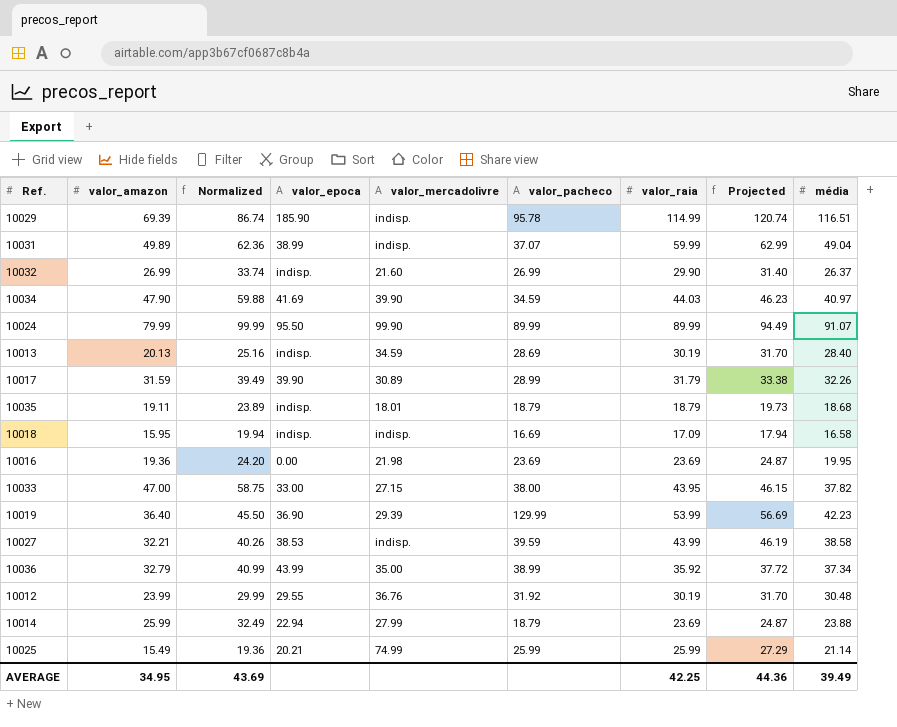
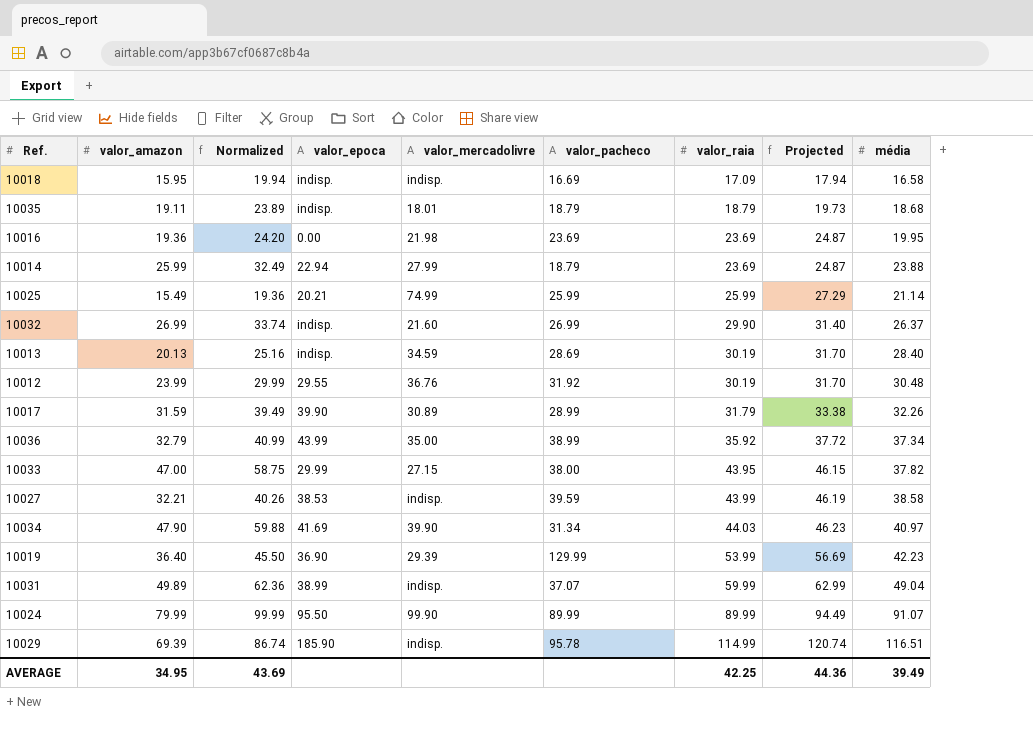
row order: none -> valor_raia ascending
10033 | valor_epoca: 33.00 -> 29.99
10034 | valor_pacheco: 34.59 -> 31.34

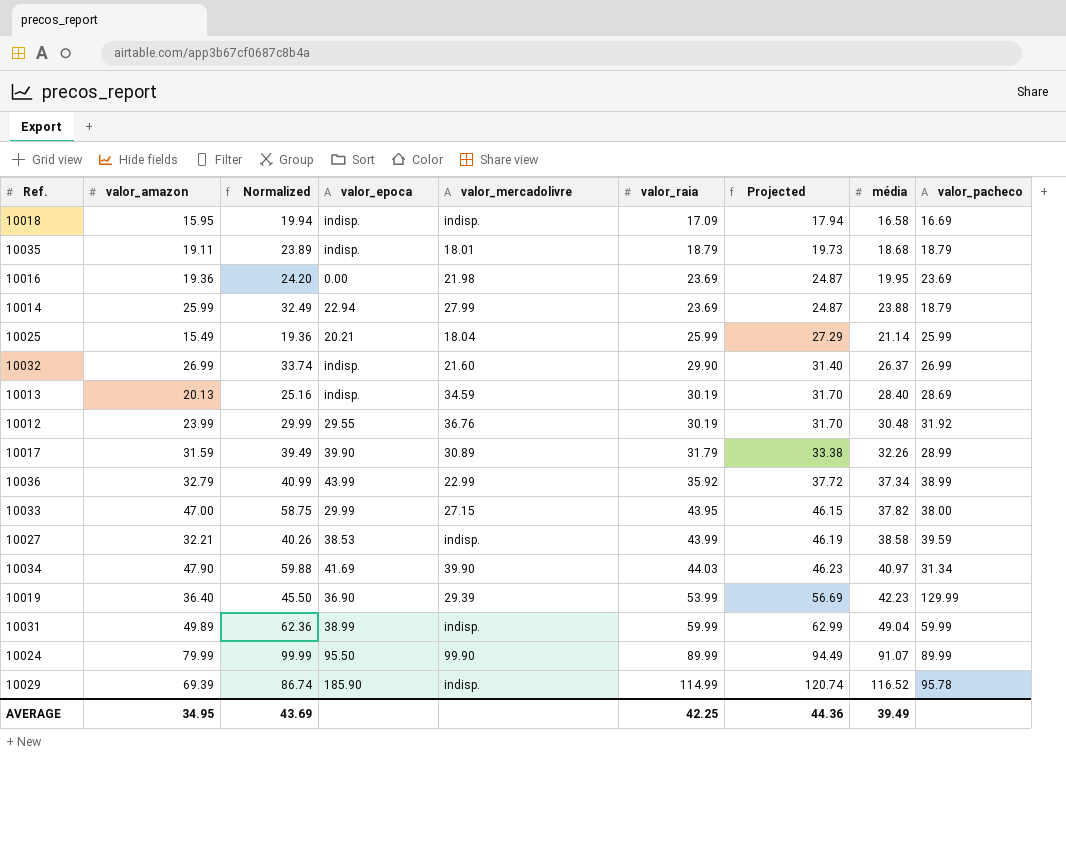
column valor_pacheco | position: 6 -> 9
10025 | valor_mercadolivre: 74.99 -> 18.04
10036 | valor_mercadolivre: 35.00 -> 22.99
10031 | valor_pacheco: 37.07 -> 59.99
10029 | média: 116.51 -> 116.52

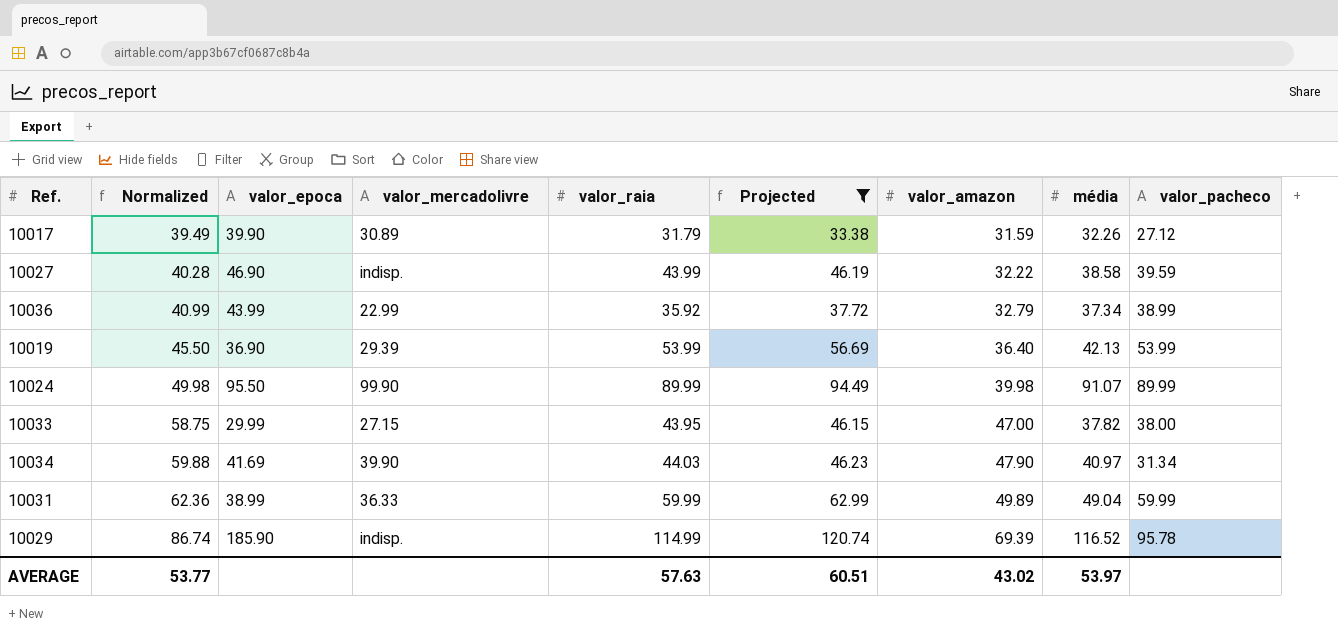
filter: none -> Projected >= 33.38
row order: valor_raia ascending -> Normalized ascending
column valor_amazon | position: 2 -> 7
10017 | valor_pacheco: 28.99 -> 27.12
10027 | Normalized: 40.26 -> 40.28
10027 | valor_epoca: 38.53 -> 46.90
10027 | valor_amazon: 32.21 -> 32.22
10019 | média: 42.23 -> 42.13
10019 | valor_pacheco: 129.99 -> 53.99
10024 | Normalized: 99.99 -> 49.98
10024 | valor_amazon: 79.99 -> 39.98
10031 | valor_mercadolivre: indisp. -> 36.33
AVERAGE | Normalized: 43.69 -> 53.77
AVERAGE | valor_raia: 42.25 -> 57.63
AVERAGE | Projected: 44.36 -> 60.51
AVERAGE | valor_amazon: 34.95 -> 43.02
AVERAGE | média: 39.49 -> 53.97

